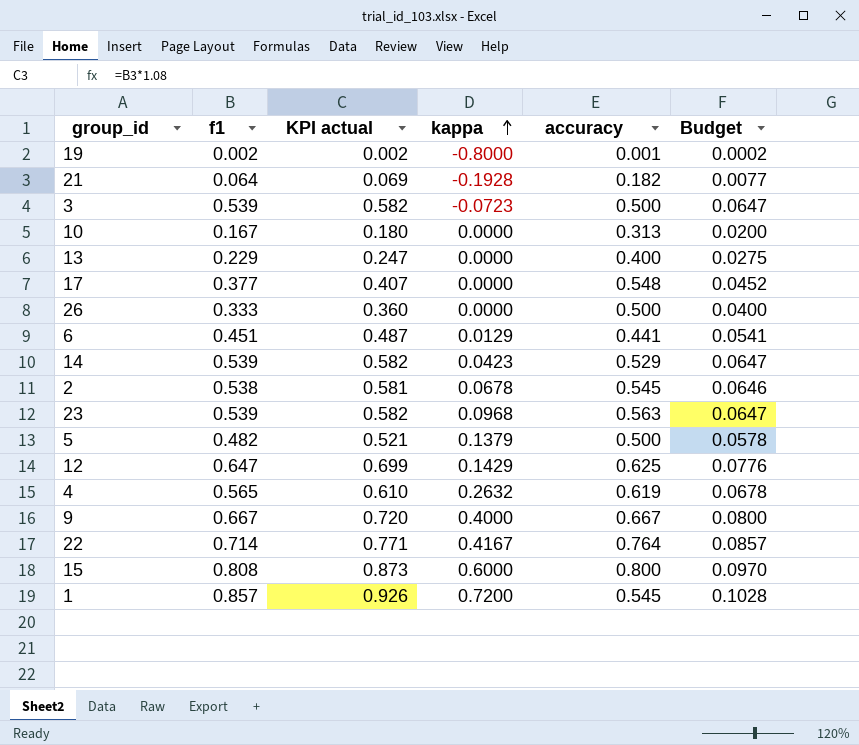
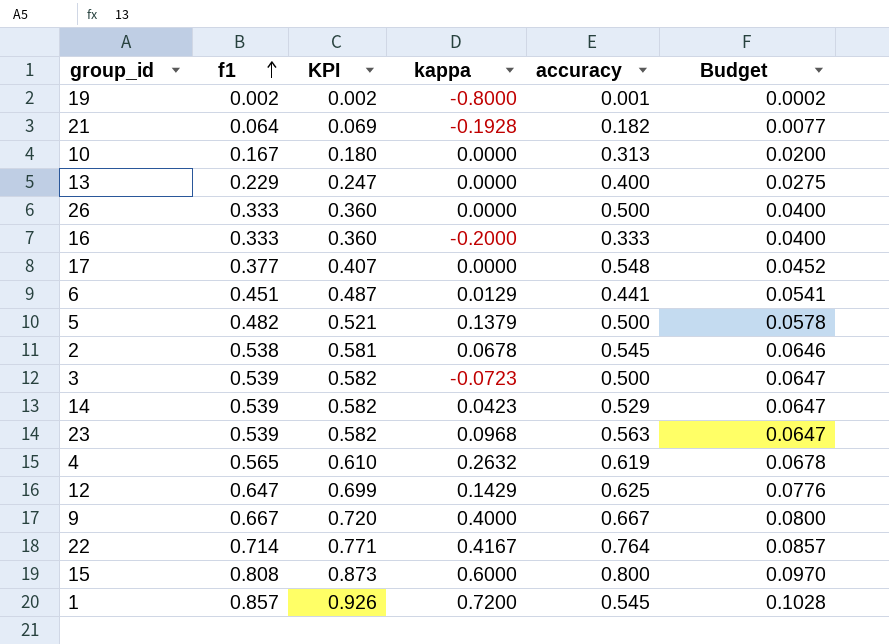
row order: kappa ascending -> f1 ascending
column name: KPI actual -> KPI
row 16: none -> 0.333 | 0.360 | -0.2000 | 0.333 | 0.0400

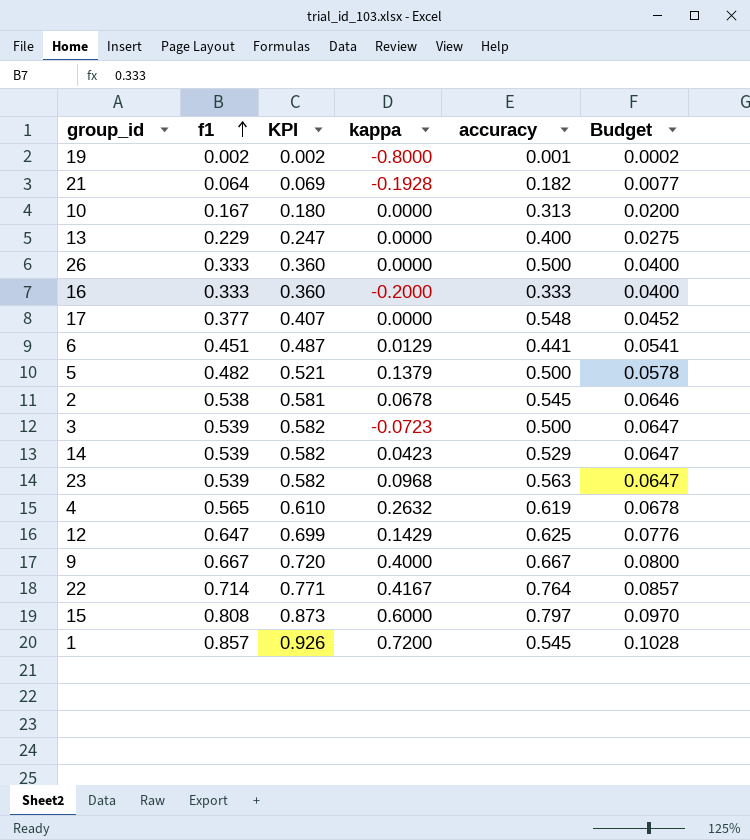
15 | accuracy: 0.800 -> 0.797

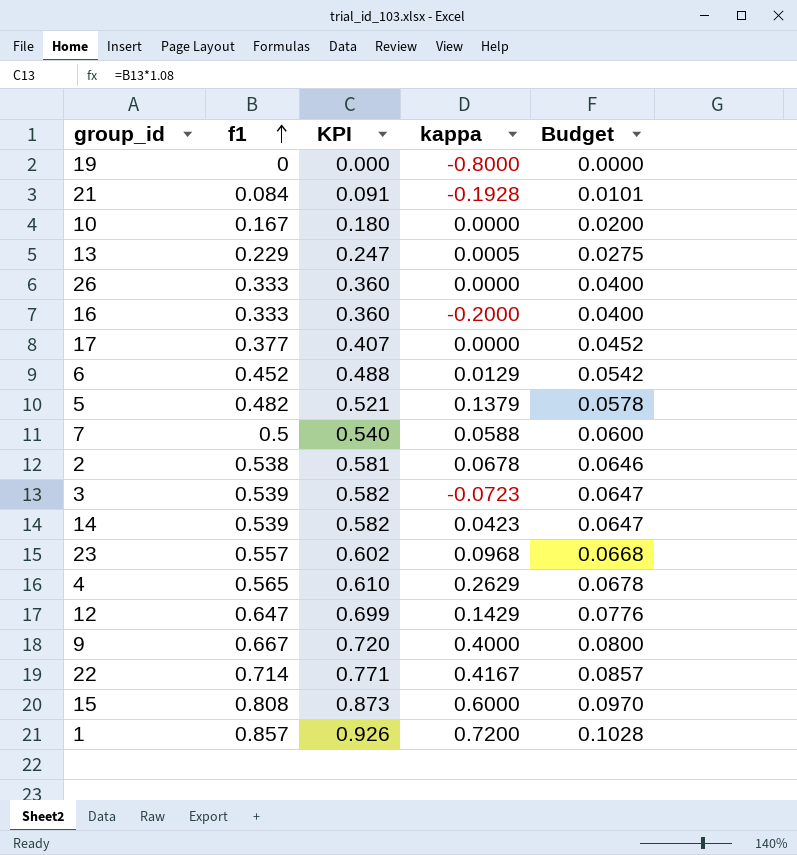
column accuracy | position: 5 -> none
19 | f1: 0.002 -> 0
19 | KPI: 0.002 -> 0.000
19 | Budget: 0.0002 -> 0.0000
21 | f1: 0.064 -> 0.084
21 | KPI: 0.069 -> 0.091
21 | Budget: 0.0077 -> 0.0101
13 | kappa: 0.0000 -> 0.0005
6 | f1: 0.451 -> 0.452
6 | KPI: 0.487 -> 0.488
6 | Budget: 0.0541 -> 0.0542
row 7: none -> 0.5 | 0.540 | 0.0588 | 0.0600
23 | f1: 0.539 -> 0.557
23 | KPI: 0.582 -> 0.602
23 | Budget: 0.0647 -> 0.0668
4 | kappa: 0.2632 -> 0.2629

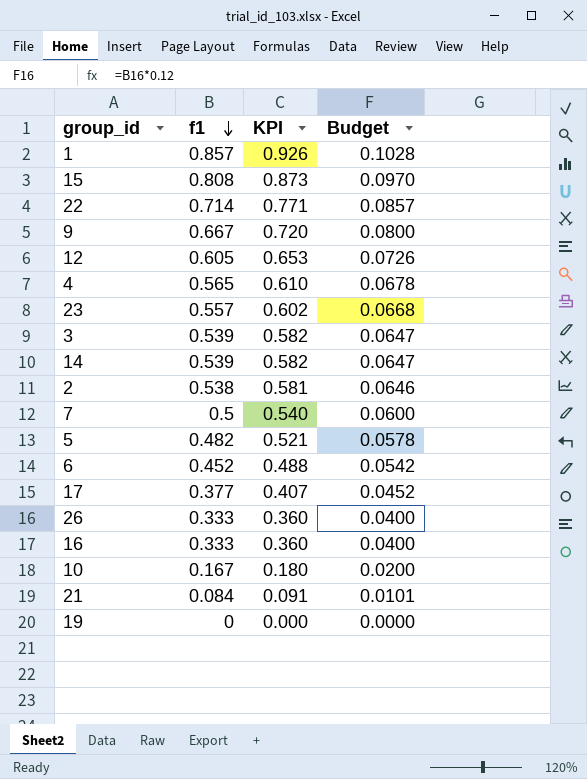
row order: f1 ascending -> f1 descending
column kappa | position: 4 -> none
row 13: 0.229 | 0.247 | 0.0005 | 0.0275 -> none
12 | f1: 0.647 -> 0.605
12 | KPI: 0.699 -> 0.653
12 | Budget: 0.0776 -> 0.0726

